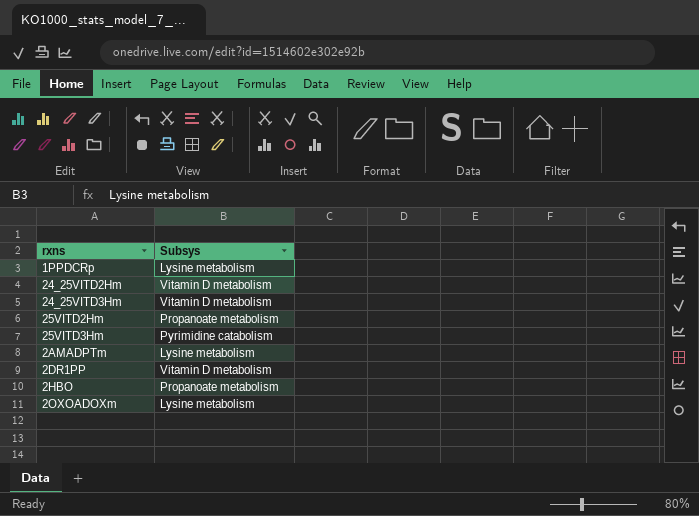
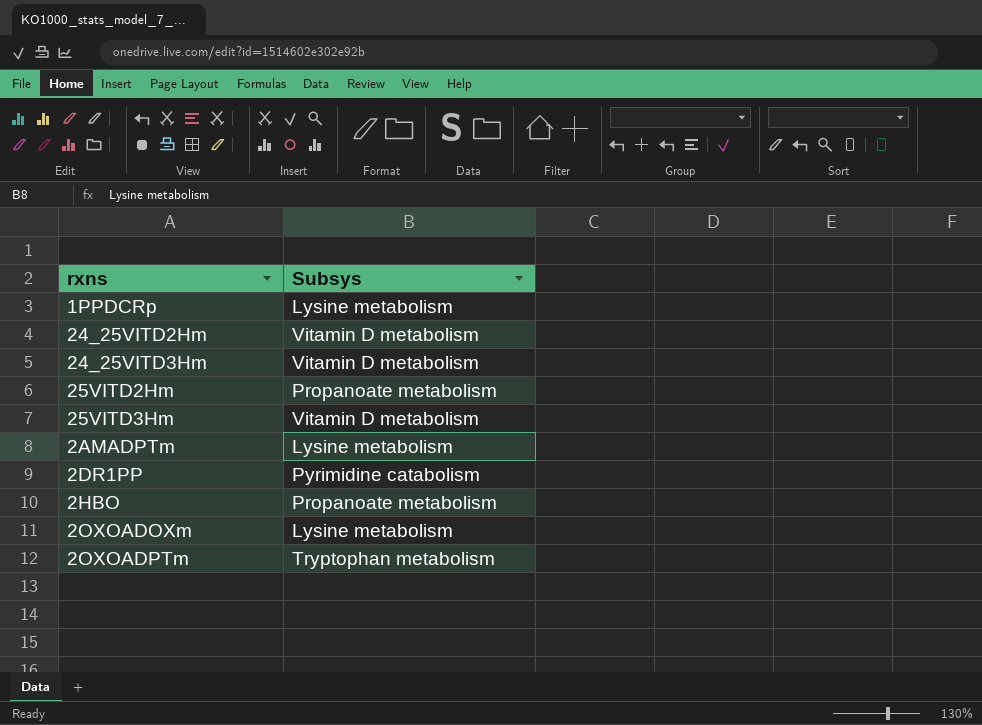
25VITD3Hm | Subsys: Pyrimidine catabolism -> Vitamin D metabolism
2DR1PP | Subsys: Vitamin D metabolism -> Pyrimidine catabolism
row 2OXOADPTm: none -> Tryptophan metabolism

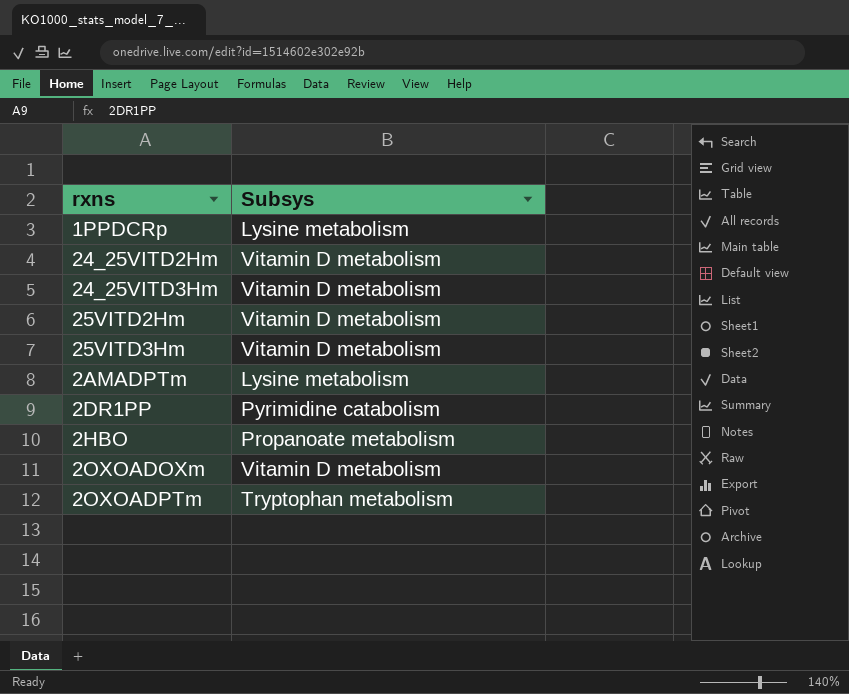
25VITD2Hm | Subsys: Propanoate metabolism -> Vitamin D metabolism
2OXOADOXm | Subsys: Lysine metabolism -> Vitamin D metabolism

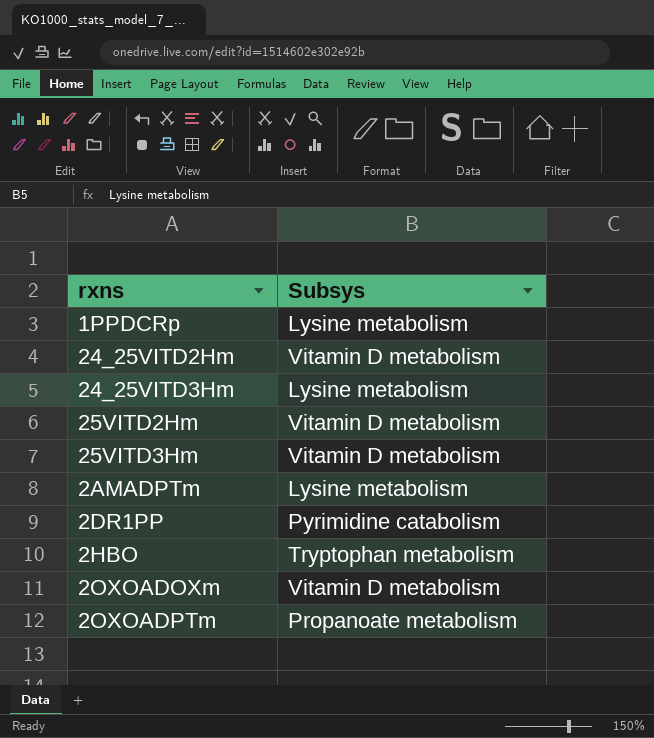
24_25VITD3Hm | Subsys: Vitamin D metabolism -> Lysine metabolism
2HBO | Subsys: Propanoate metabolism -> Tryptophan metabolism
2OXOADPTm | Subsys: Tryptophan metabolism -> Propanoate metabolism

